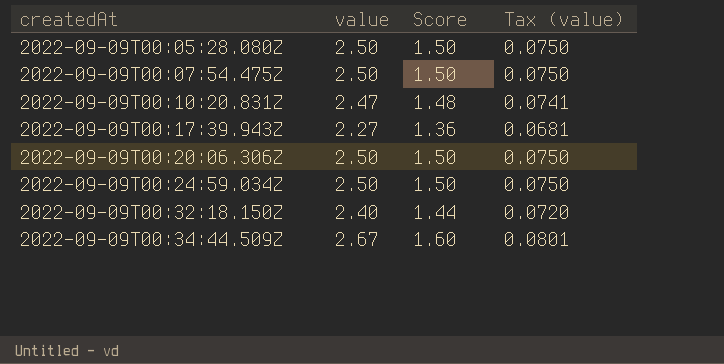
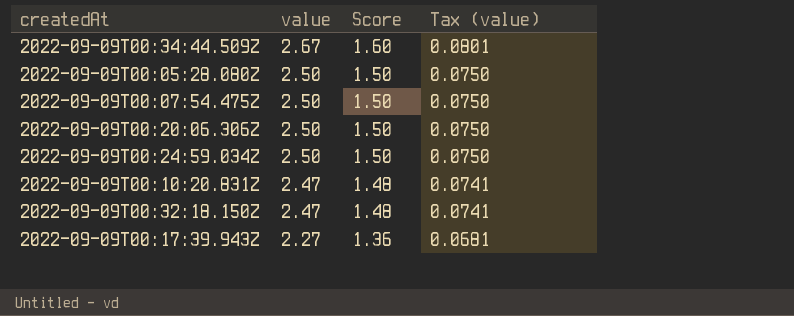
row order: createdAt ascending -> value descending
2022-09-09T00:32:18.150Z | value: 2.40 -> 2.47
2022-09-09T00:32:18.150Z | Score: 1.44 -> 1.48
2022-09-09T00:32:18.150Z | Tax (value): 0.0720 -> 0.0741

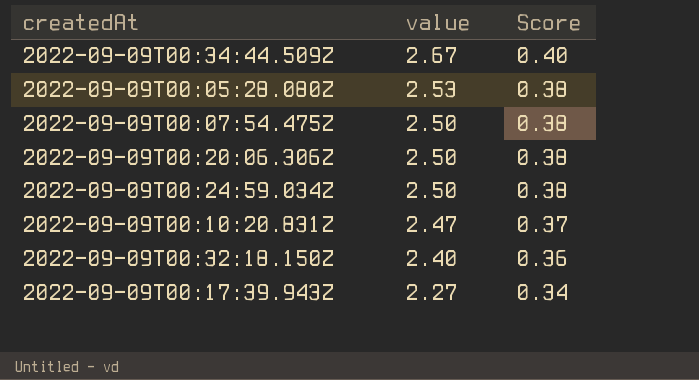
column Tax (value) | formula: [value] * 0.03 -> none
column Score | formula: [value] * 0.6 -> [value] * 0.15
2022-09-09T00:05:28.080Z | value: 2.50 -> 2.53
2022-09-09T00:32:18.150Z | value: 2.47 -> 2.40

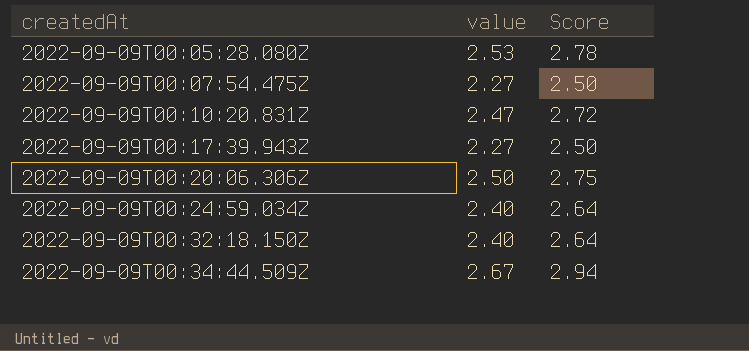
row order: value descending -> createdAt ascending
column Score | formula: [value] * 0.15 -> [value] * 1.1
2022-09-09T00:07:54.475Z | value: 2.50 -> 2.27
2022-09-09T00:24:59.034Z | value: 2.50 -> 2.40

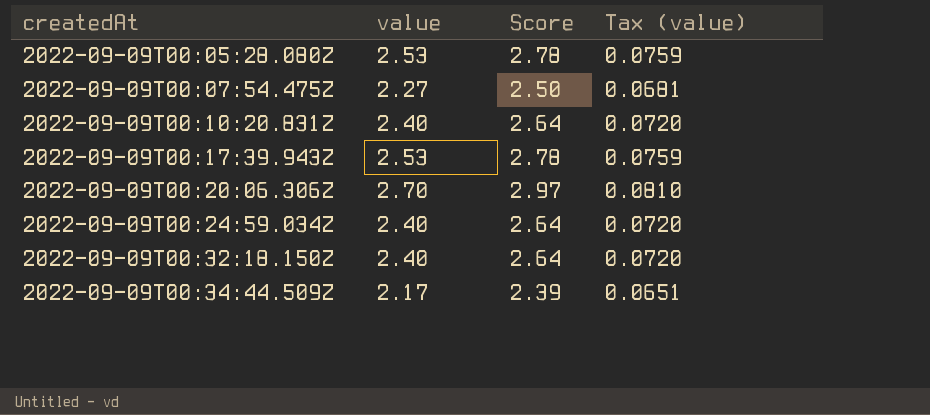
column Tax (value) | formula: none -> [value] * 0.03
2022-09-09T00:10:20.831Z | value: 2.47 -> 2.40
2022-09-09T00:10:20.831Z | Score: 2.72 -> 2.64
2022-09-09T00:17:39.943Z | value: 2.27 -> 2.53
2022-09-09T00:17:39.943Z | Score: 2.50 -> 2.78
2022-09-09T00:20:06.306Z | value: 2.50 -> 2.70
2022-09-09T00:20:06.306Z | Score: 2.75 -> 2.97
2022-09-09T00:34:44.509Z | value: 2.67 -> 2.17
2022-09-09T00:34:44.509Z | Score: 2.94 -> 2.39

